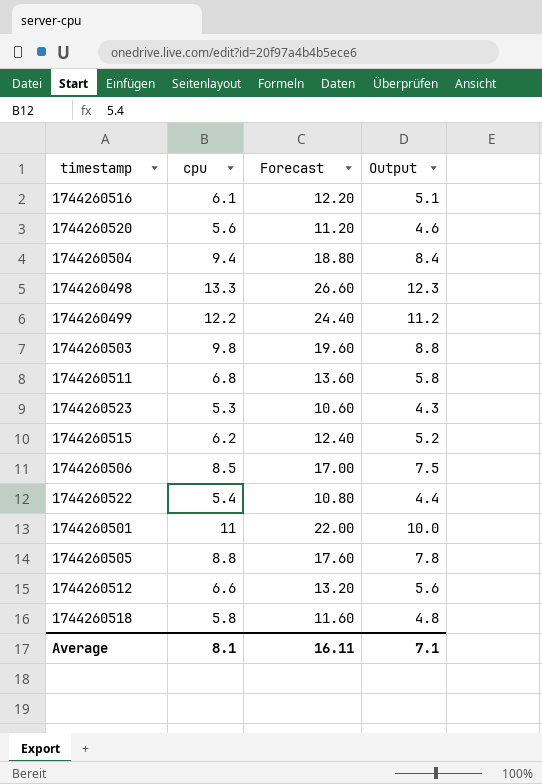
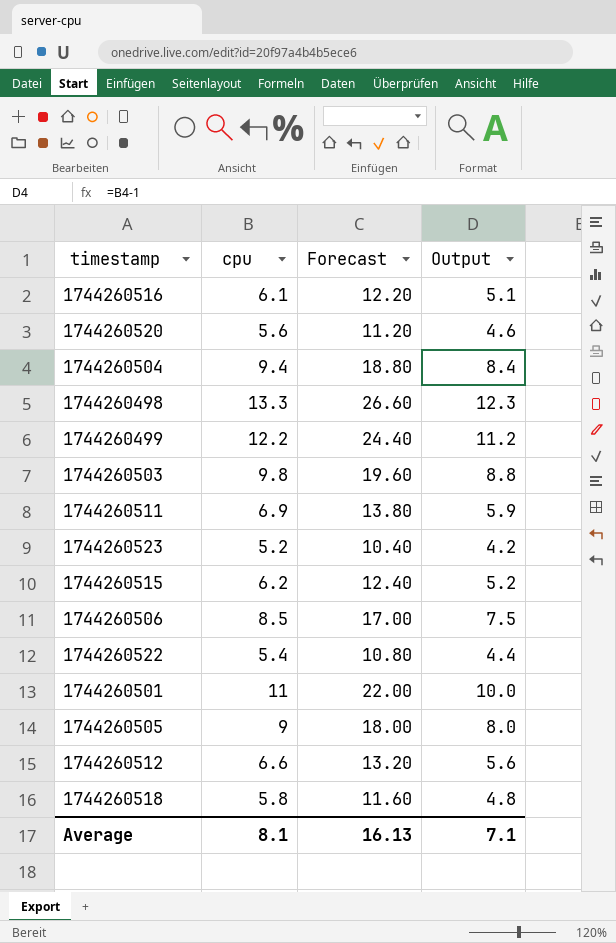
1744260511 | cpu: 6.8 -> 6.9
1744260511 | Forecast: 13.60 -> 13.80
1744260511 | Output: 5.8 -> 5.9
1744260523 | cpu: 5.3 -> 5.2
1744260523 | Forecast: 10.60 -> 10.40
1744260523 | Output: 4.3 -> 4.2
1744260505 | cpu: 8.8 -> 9
1744260505 | Forecast: 17.60 -> 18.00
1744260505 | Output: 7.8 -> 8.0
Average | Forecast: 16.11 -> 16.13

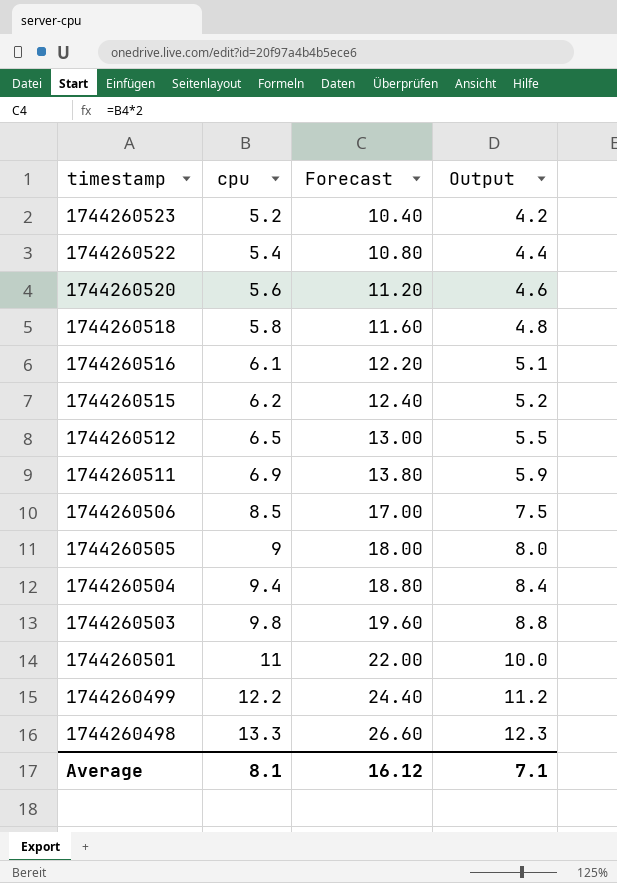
row order: none -> timestamp descending
1744260512 | cpu: 6.6 -> 6.5
1744260512 | Forecast: 13.20 -> 13.00
1744260512 | Output: 5.6 -> 5.5
Average | Forecast: 16.13 -> 16.12

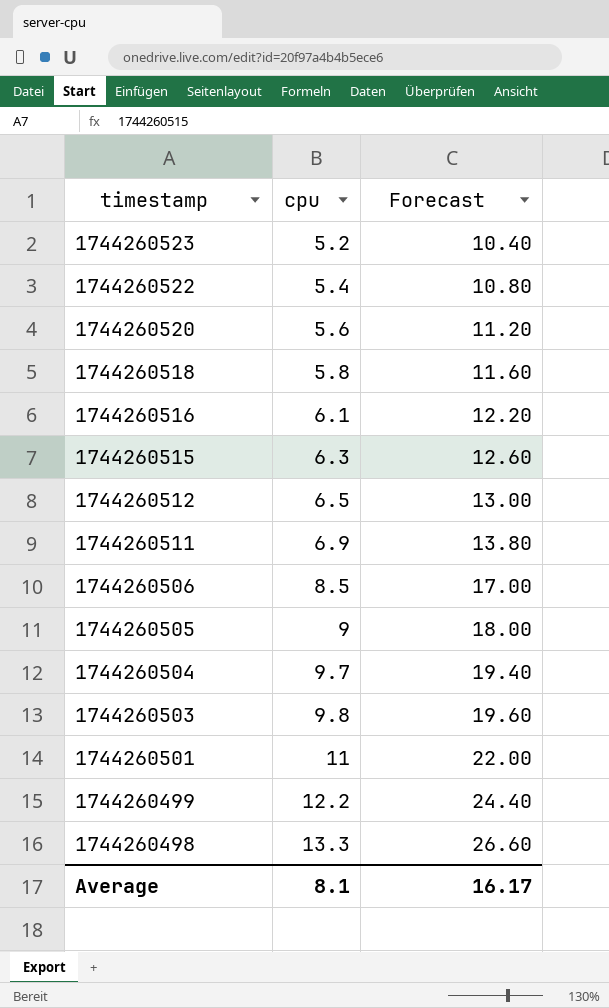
column Output | formula: [cpu] - 1 -> none
1744260515 | cpu: 6.2 -> 6.3
1744260515 | Forecast: 12.40 -> 12.60
1744260504 | cpu: 9.4 -> 9.7
1744260504 | Forecast: 18.80 -> 19.40
Average | Forecast: 16.12 -> 16.17

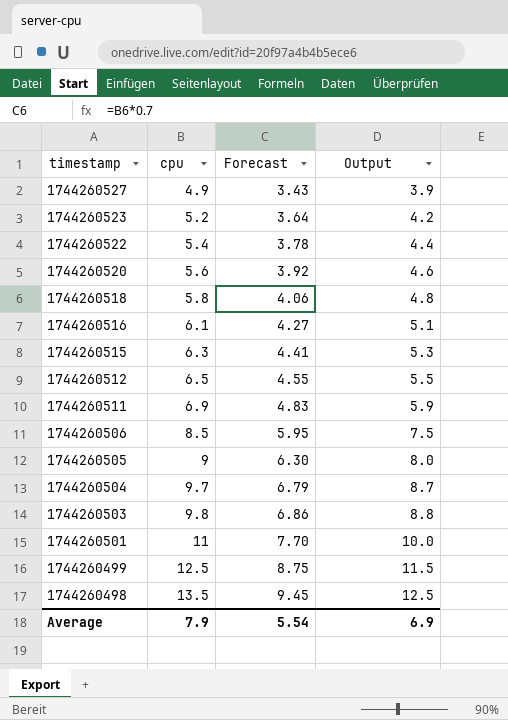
column Forecast | formula: [cpu] * 2 -> [cpu] * 0.7
column Output | formula: none -> [cpu] - 1
row 1744260527: none -> 4.9 | 3.43 | 3.9
1744260499 | cpu: 12.2 -> 12.5
1744260498 | cpu: 13.3 -> 13.5
Average | cpu: 8.1 -> 7.9
Average | Forecast: 16.17 -> 5.54

